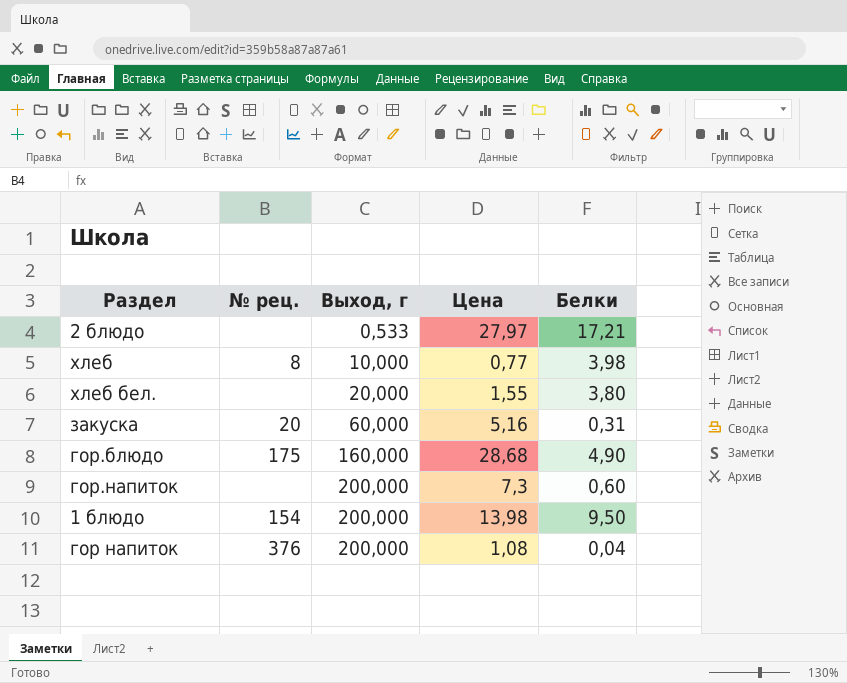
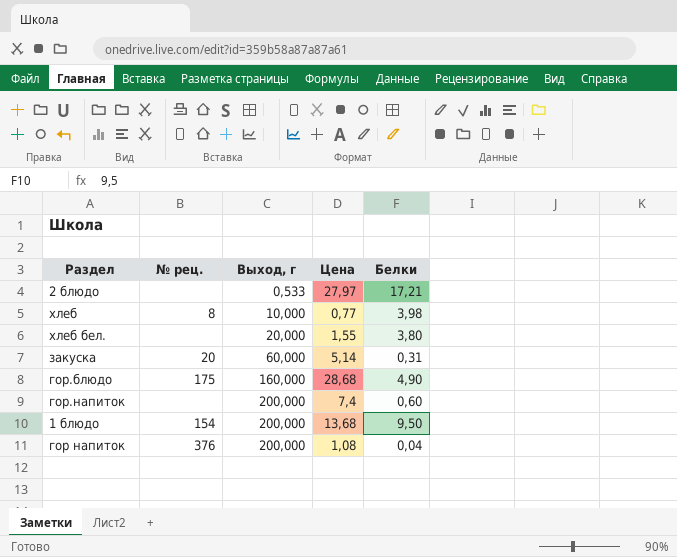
закуска | Цена: 5,16 -> 5,14
гор.напиток | Цена: 7,3 -> 7,4
1 блюдо | Цена: 13,98 -> 13,68

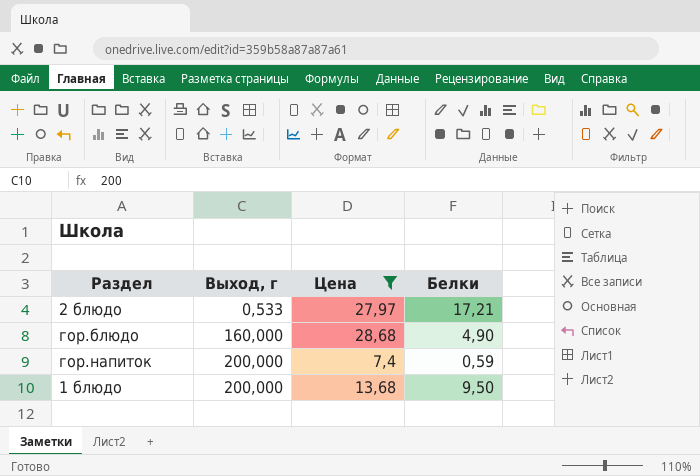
filter: none -> Цена >= 7,4
column № рец. | position: 2 -> none
гор.напиток | Белки: 0,60 -> 0,59

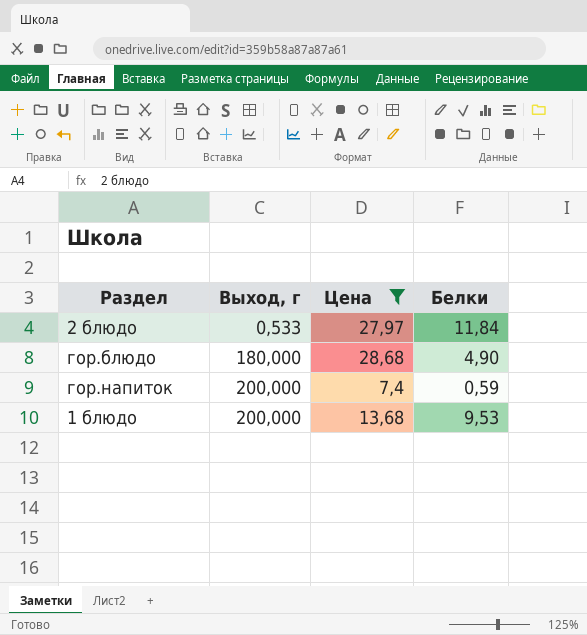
2 блюдо | Белки: 17,21 -> 11,84
гор.блюдо | Выход, г: 160,000 -> 180,000
1 блюдо | Белки: 9,50 -> 9,53

